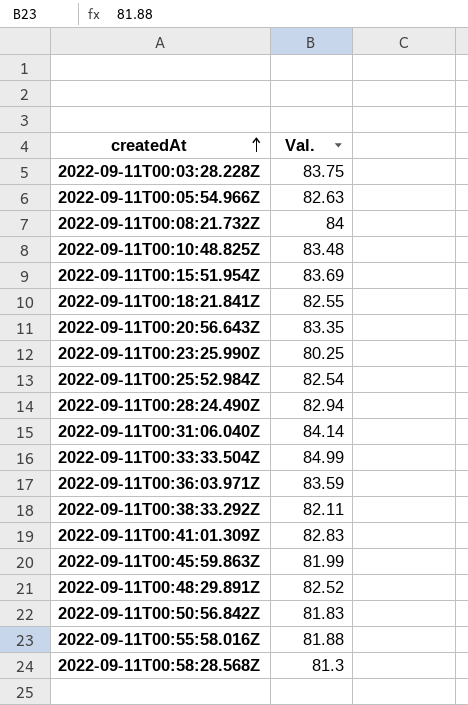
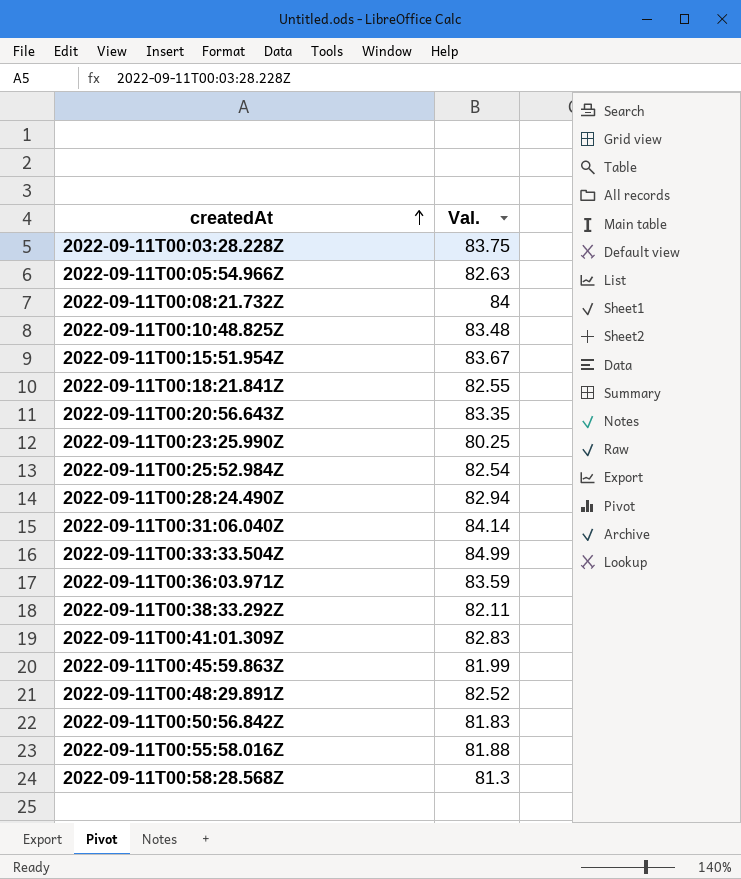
2022-09-11T00:15:51.954Z | Val.: 83.69 -> 83.67

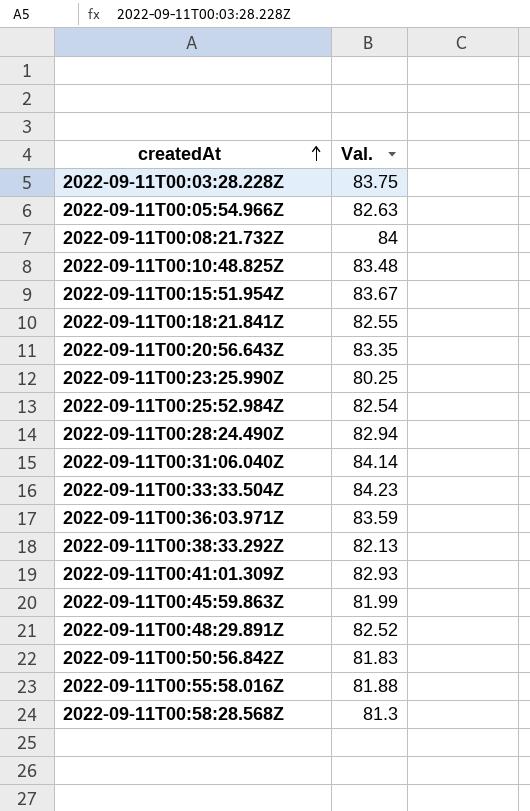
2022-09-11T00:33:33.504Z | Val.: 84.99 -> 84.23
2022-09-11T00:38:33.292Z | Val.: 82.11 -> 82.13
2022-09-11T00:41:01.309Z | Val.: 82.83 -> 82.93

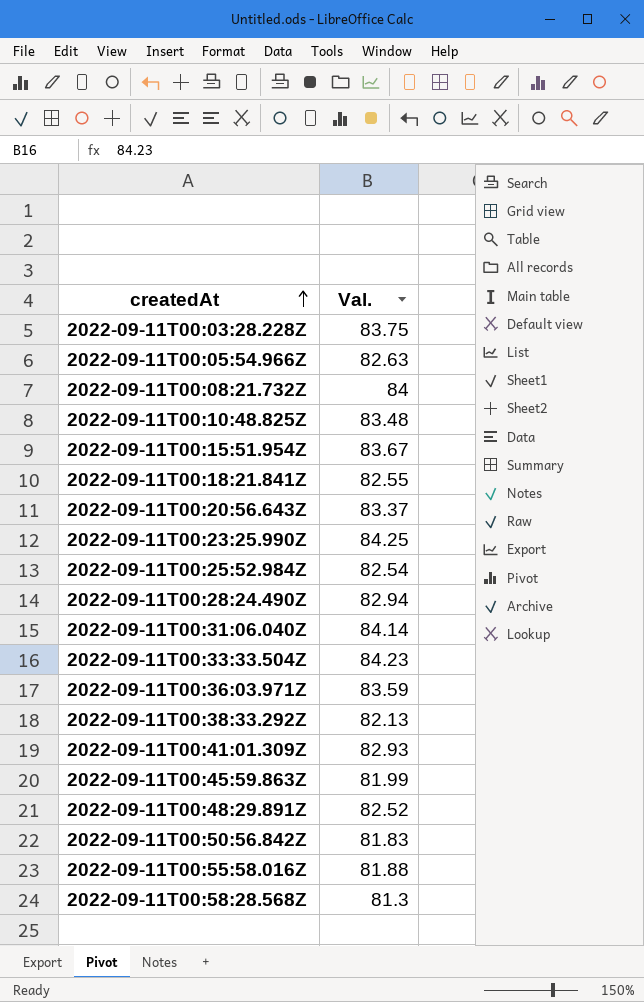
2022-09-11T00:20:56.643Z | Val.: 83.35 -> 83.37
2022-09-11T00:23:25.990Z | Val.: 80.25 -> 84.25

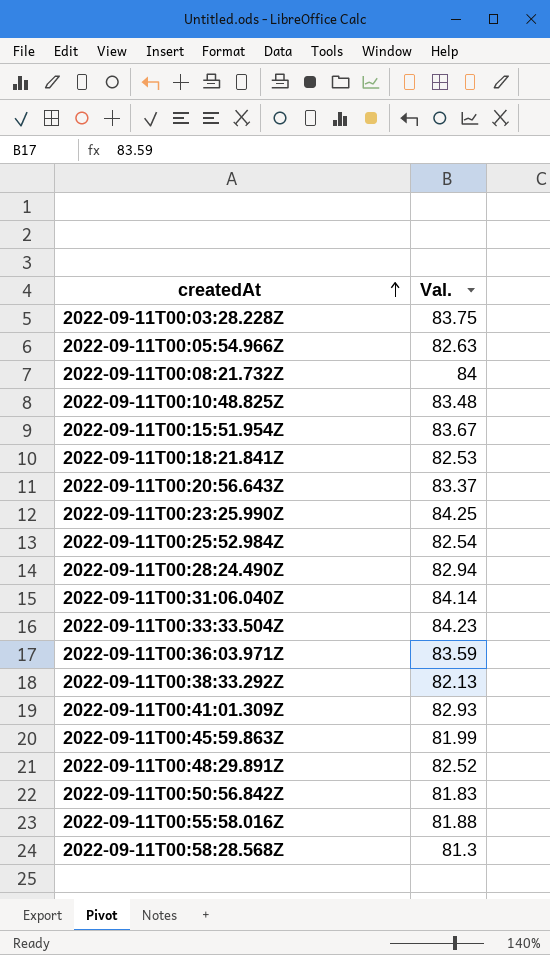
2022-09-11T00:18:21.841Z | Val.: 82.55 -> 82.53

